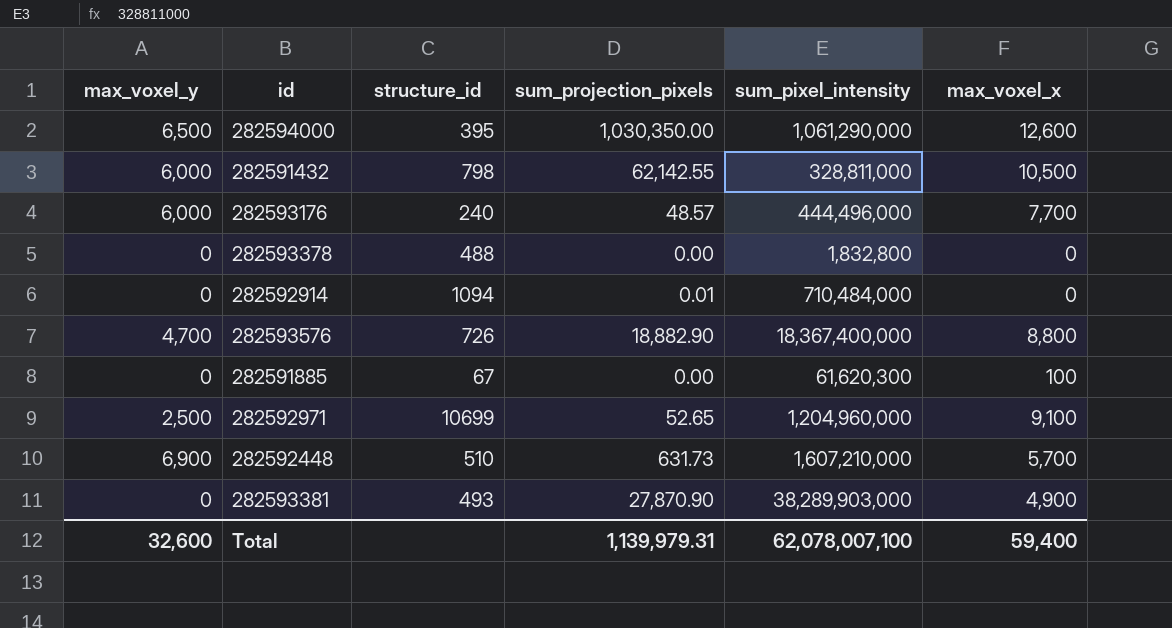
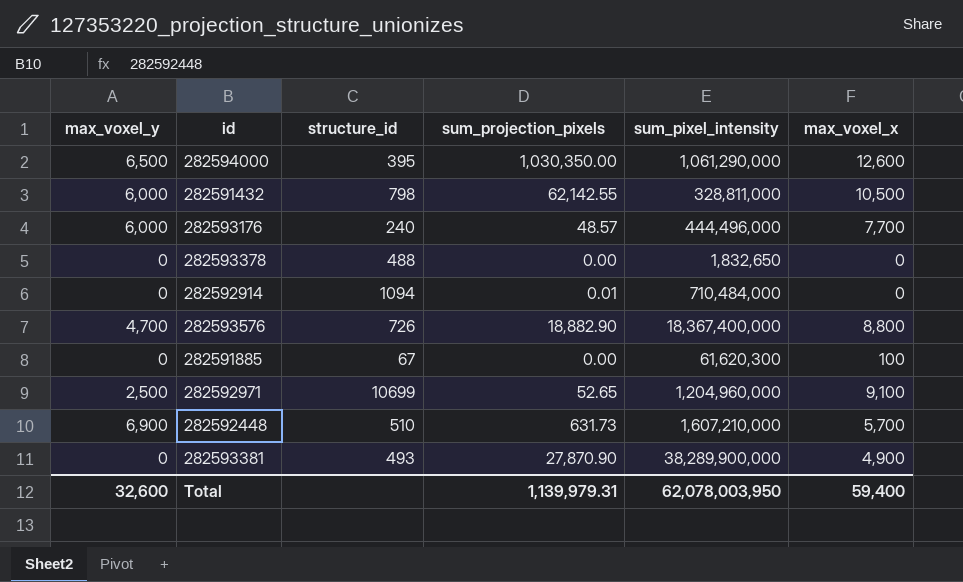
282593378 | sum_pixel_intensity: 1,832,800 -> 1,832,650
282593381 | sum_pixel_intensity: 38,289,903,000 -> 38,289,900,000
Total | sum_pixel_intensity: 62,078,007,100 -> 62,078,003,950

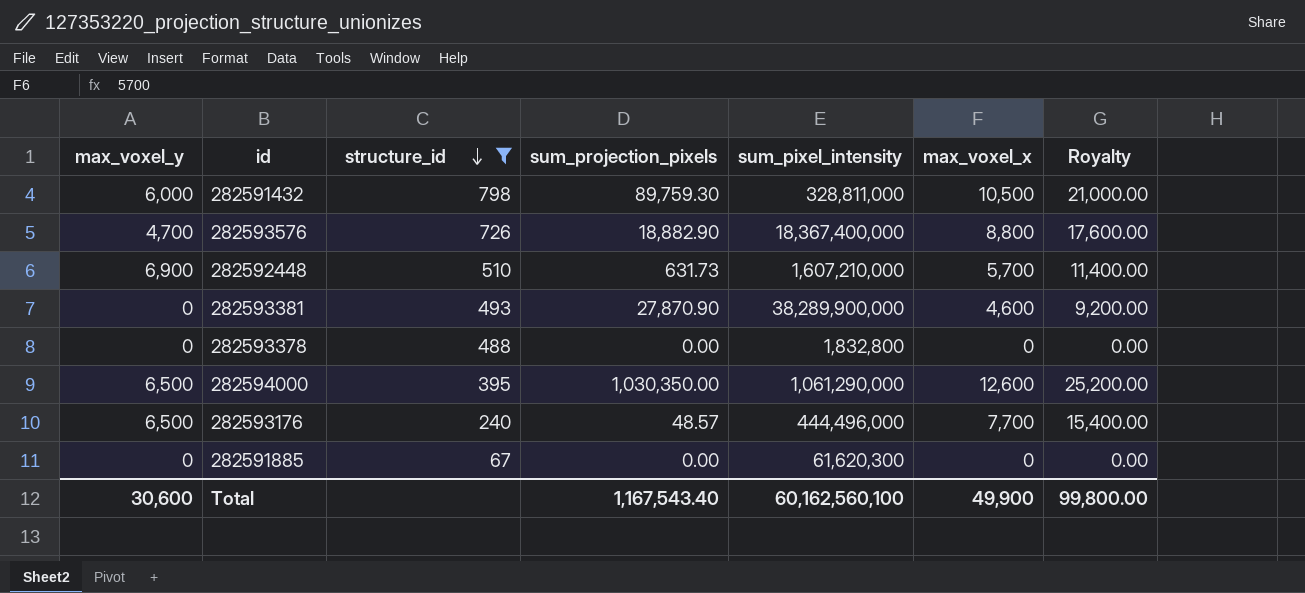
filter: none -> structure_id <= 798
row order: none -> structure_id descending
column Royalty | formula: none -> [max_voxel_x] * 2
282591432 | sum_projection_pixels: 62,142.55 -> 89,759.30
282593381 | max_voxel_x: 4,900 -> 4,600
282593378 | sum_pixel_intensity: 1,832,650 -> 1,832,800
282593176 | max_voxel_y: 6,000 -> 6,500
282591885 | max_voxel_x: 100 -> 0
Total | max_voxel_y: 32,600 -> 30,600
Total | sum_projection_pixels: 1,139,979.31 -> 1,167,543.40
Total | sum_pixel_intensity: 62,078,003,950 -> 60,162,560,100
Total | max_voxel_x: 59,400 -> 49,900

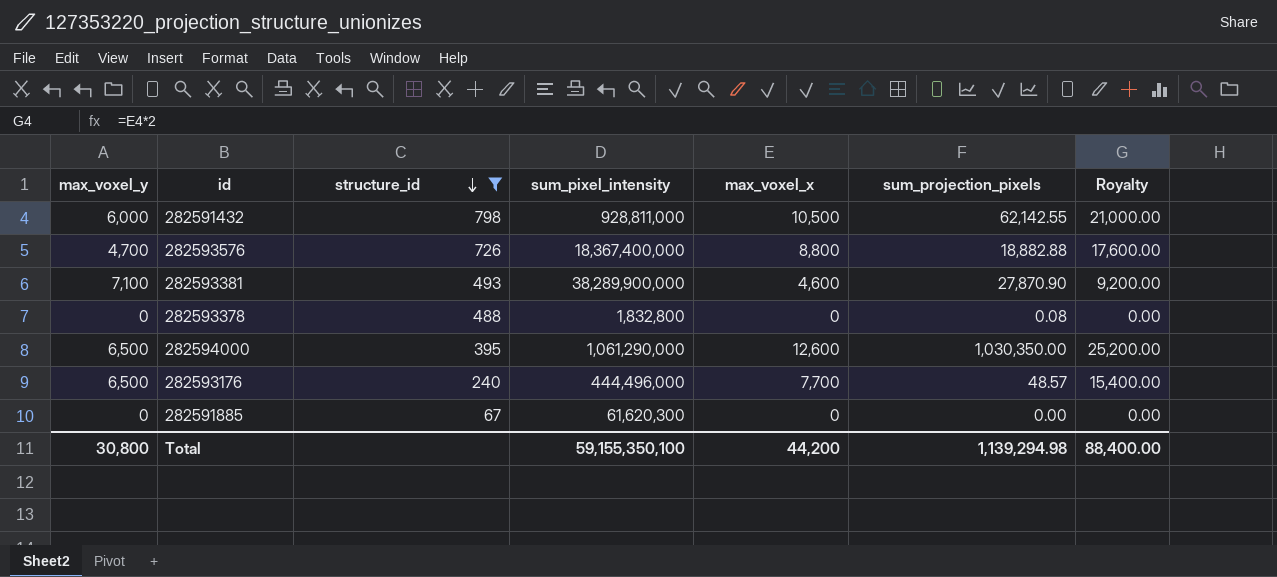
column sum_projection_pixels | position: 4 -> 6
row 282592448: 6,900 | 510 | 631.73 | 1,607,210,000 | 5,700 | 11,400.00 -> none
282591432 | sum_pixel_intensity: 328,811,000 -> 928,811,000
282591432 | sum_projection_pixels: 89,759.30 -> 62,142.55
282593576 | sum_projection_pixels: 18,882.90 -> 18,882.88
282593381 | max_voxel_y: 0 -> 7,100
282593378 | sum_projection_pixels: 0.00 -> 0.08
Total | max_voxel_y: 30,600 -> 30,800
Total | sum_pixel_intensity: 60,162,560,100 -> 59,155,350,100
Total | max_voxel_x: 49,900 -> 44,200
Total | sum_projection_pixels: 1,167,543.40 -> 1,139,294.98
Total | Royalty: 99,800.00 -> 88,400.00

